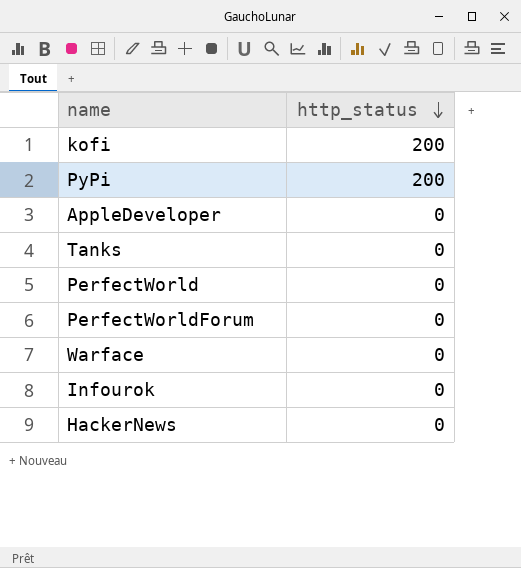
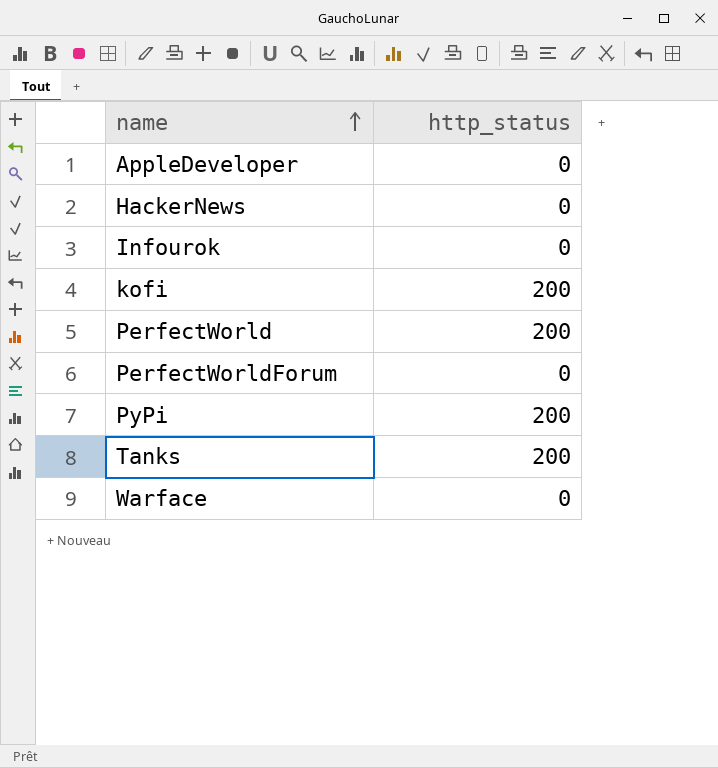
row order: http_status descending -> name ascending
PerfectWorld | http_status: 0 -> 200
Tanks | http_status: 0 -> 200

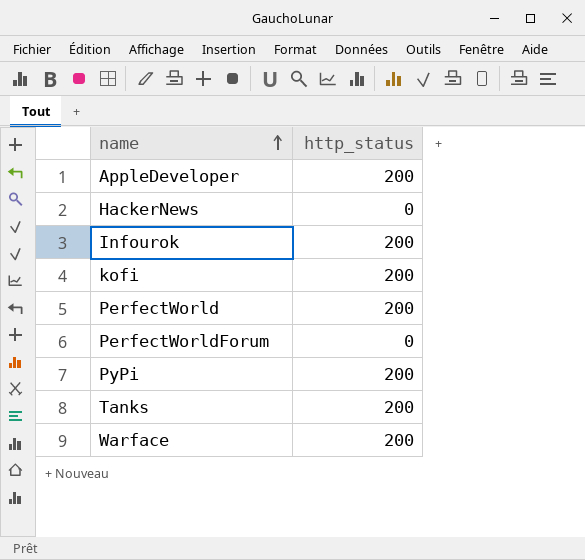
AppleDeveloper | http_status: 0 -> 200
Infourok | http_status: 0 -> 200
Warface | http_status: 0 -> 200

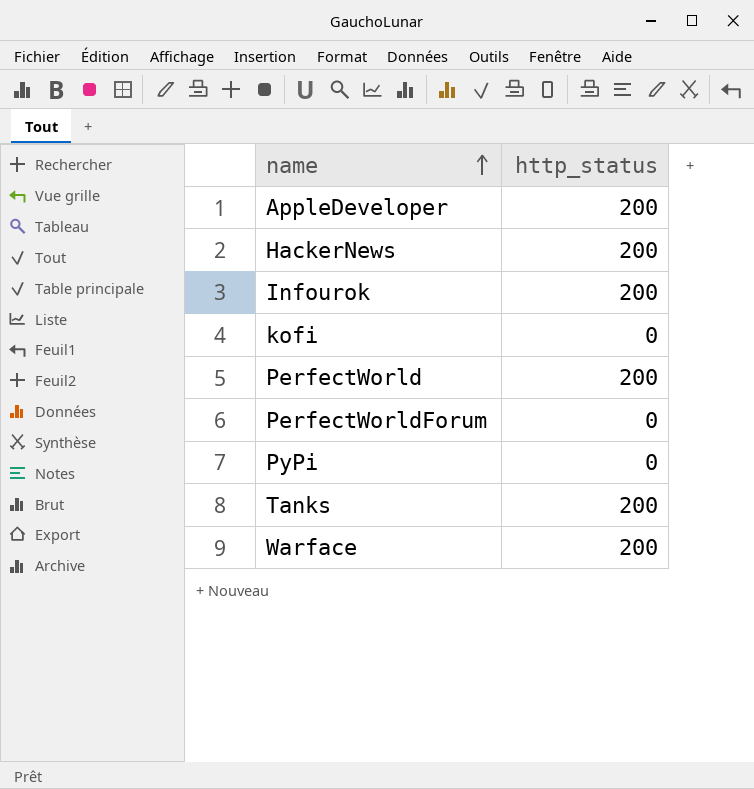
HackerNews | http_status: 0 -> 200
kofi | http_status: 200 -> 0
PyPi | http_status: 200 -> 0

